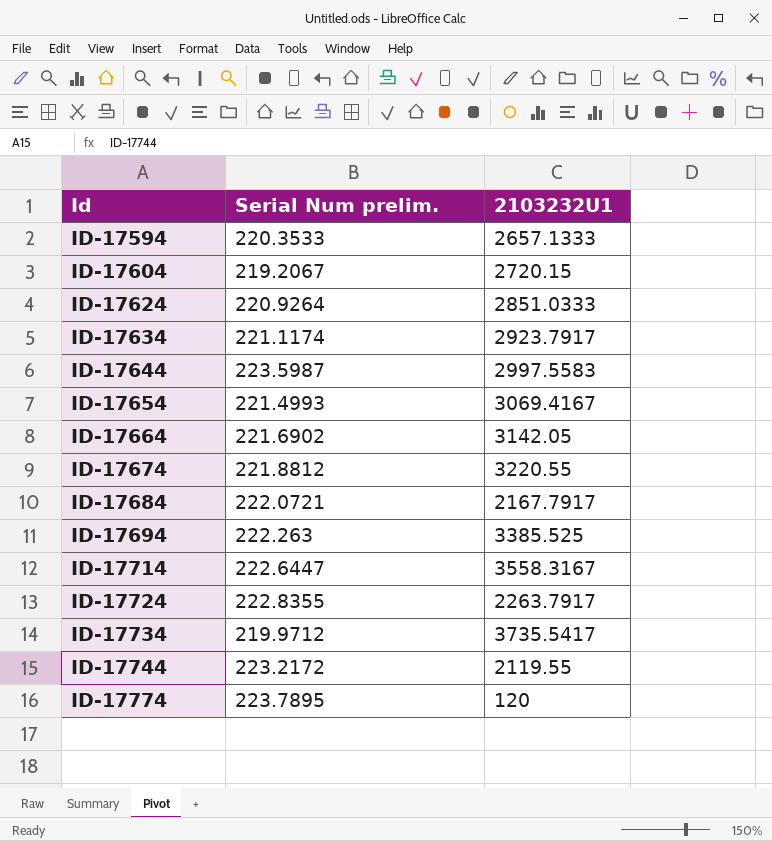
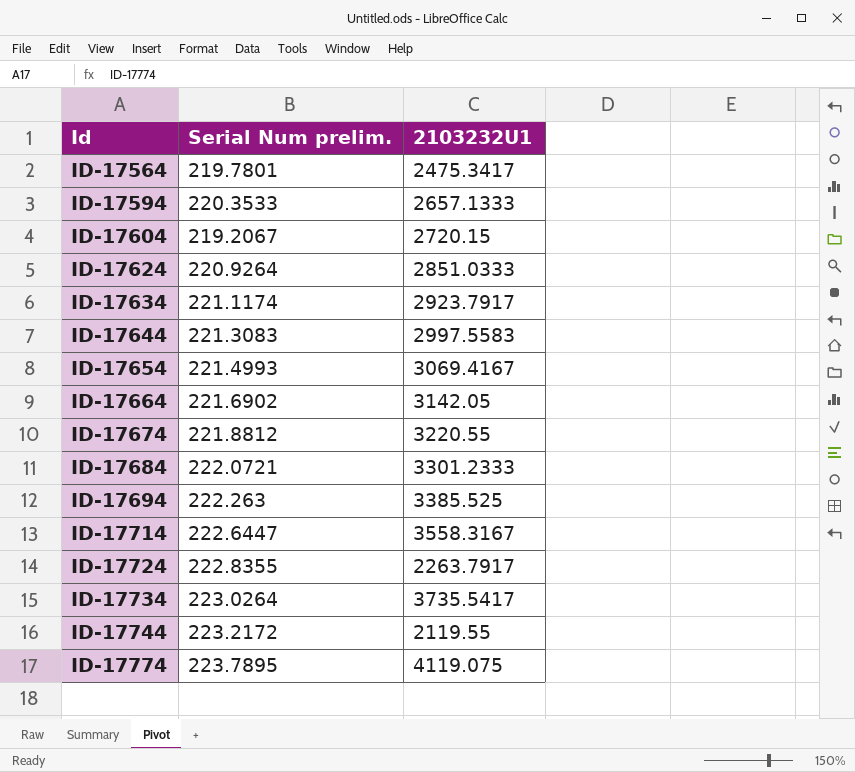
row ID-17564: none -> 219.7801 | 2475.3417
ID-17644 | Serial Num prelim.: 223.5987 -> 221.3083
ID-17684 | 2103232U1: 2167.7917 -> 3301.2333
ID-17734 | Serial Num prelim.: 219.9712 -> 223.0264
ID-17774 | 2103232U1: 120 -> 4119.075

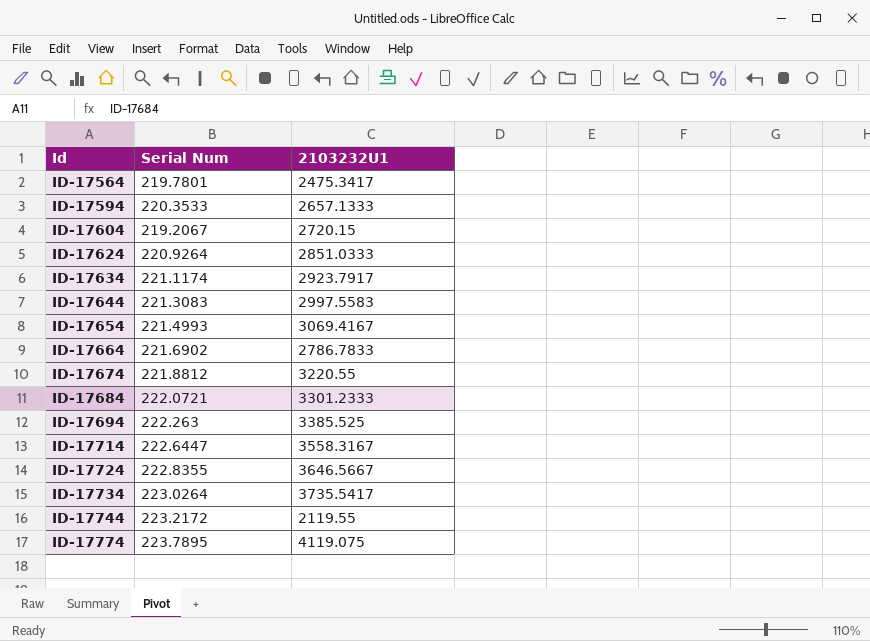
column name: Serial Num prelim. -> Serial Num
ID-17664 | 2103232U1: 3142.05 -> 2786.7833
ID-17724 | 2103232U1: 2263.7917 -> 3646.5667

